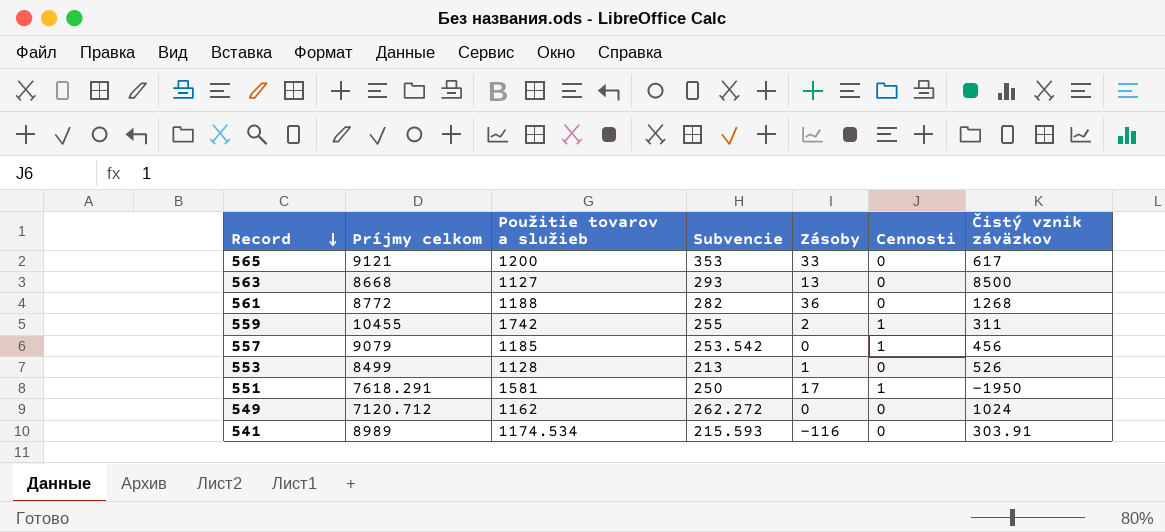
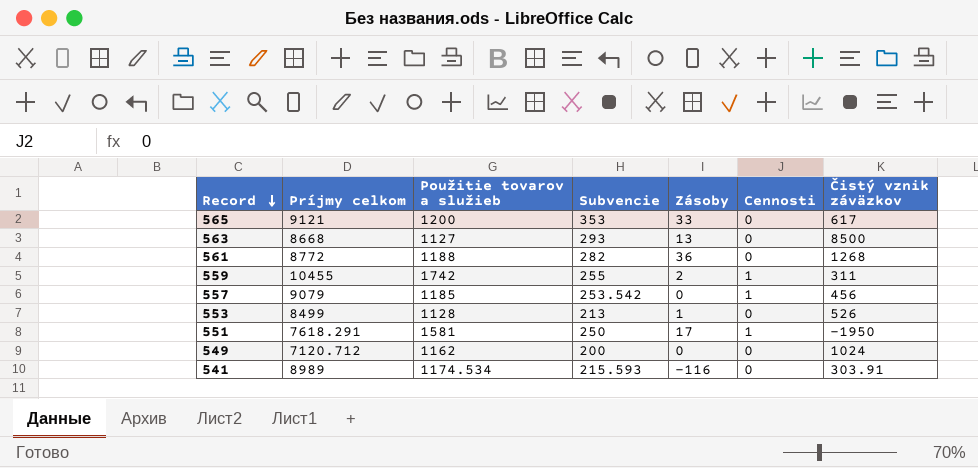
549 | Subvencie: 262.272 -> 200

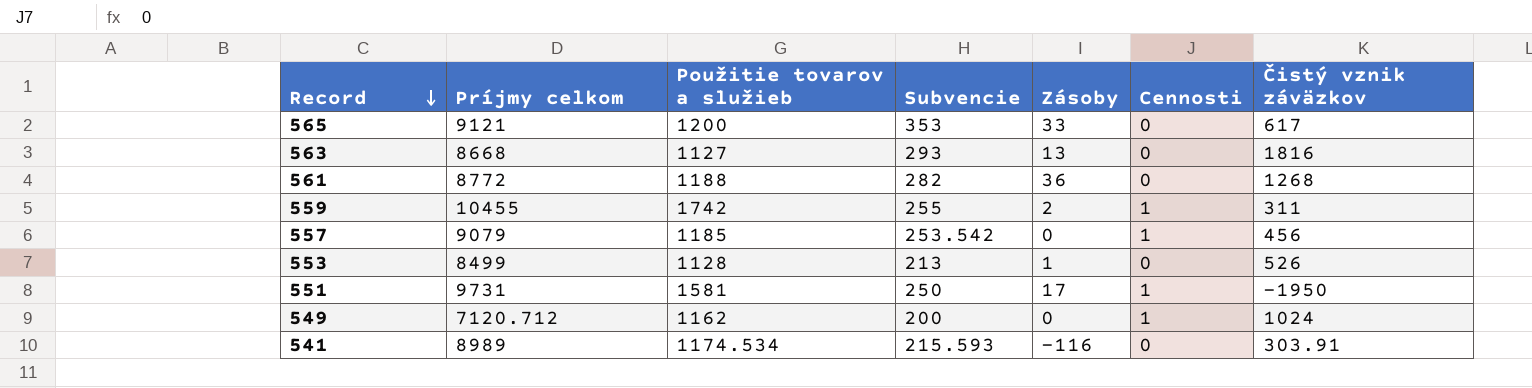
563 | Čistý vznik záväzkov: 8500 -> 1816
551 | Príjmy celkom: 7618.291 -> 9731
549 | Cennosti: 0 -> 1

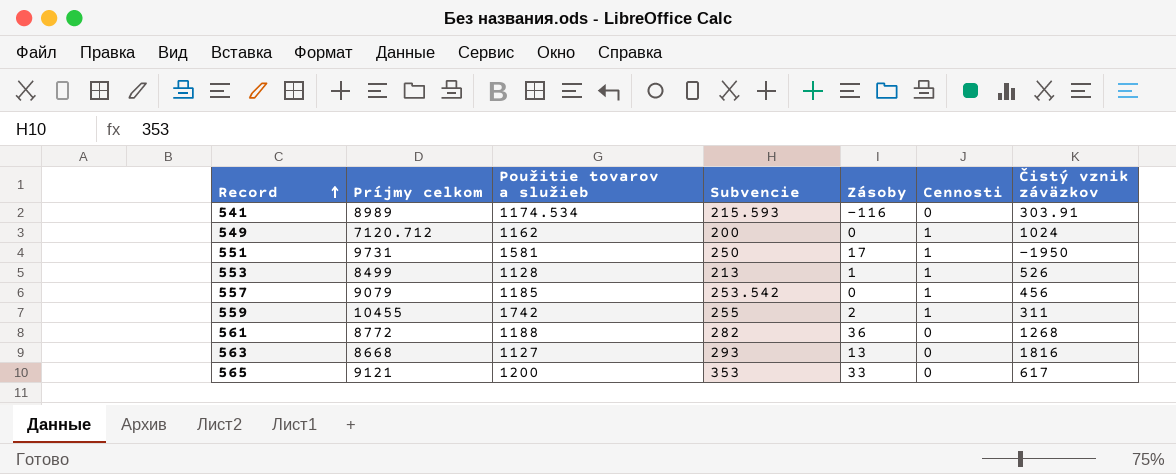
row order: Record descending -> Record ascending
553 | Cennosti: 0 -> 1

